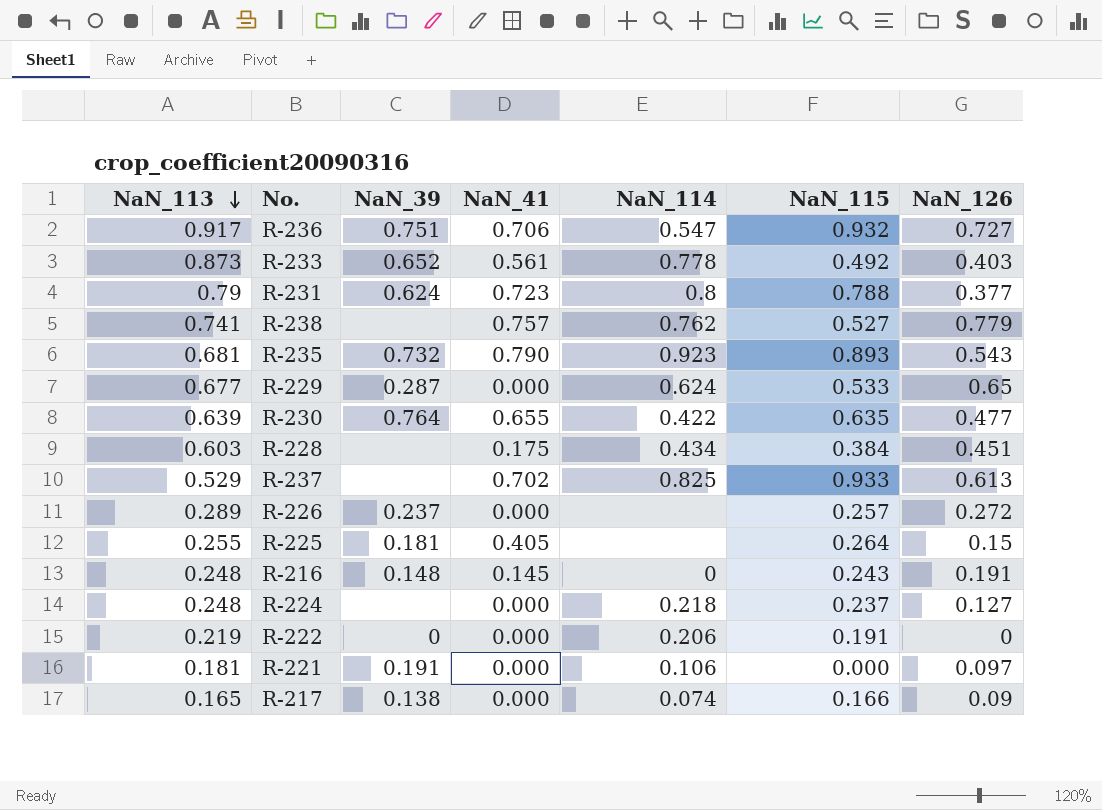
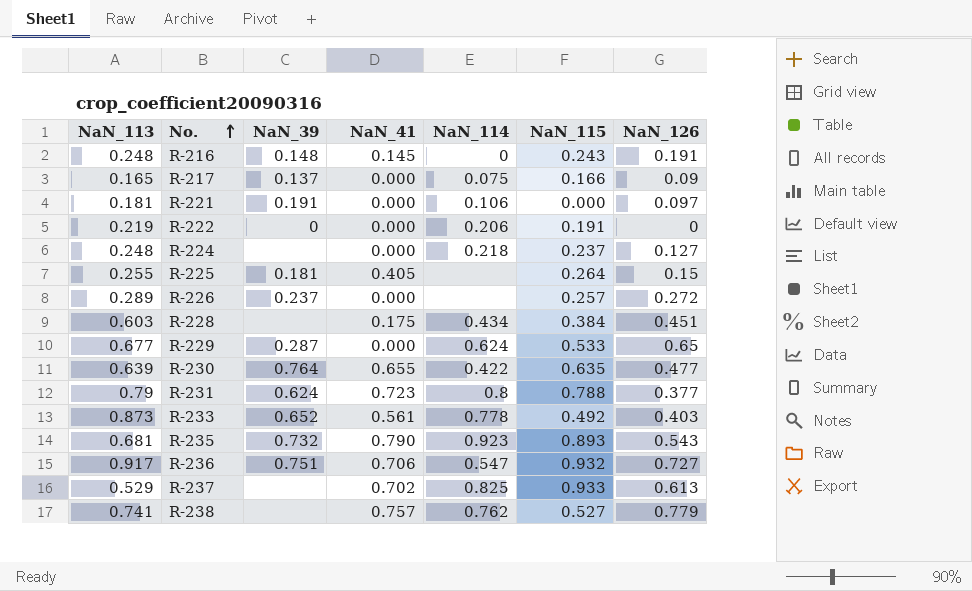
row order: NaN_113 descending -> No. ascending
R-217 | NaN_39: 0.138 -> 0.137
R-217 | NaN_114: 0.074 -> 0.075

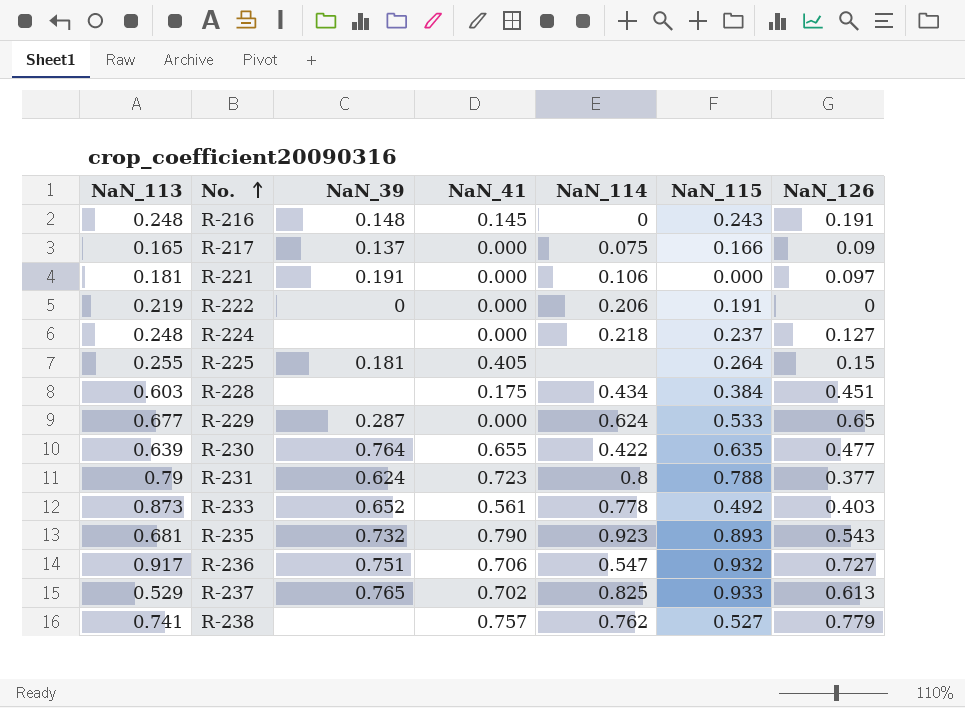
row R-226: 0.289 | 0.237 | 0.000 | none | 0.257 | 0.272 -> none
R-237 | NaN_39: none -> 0.765

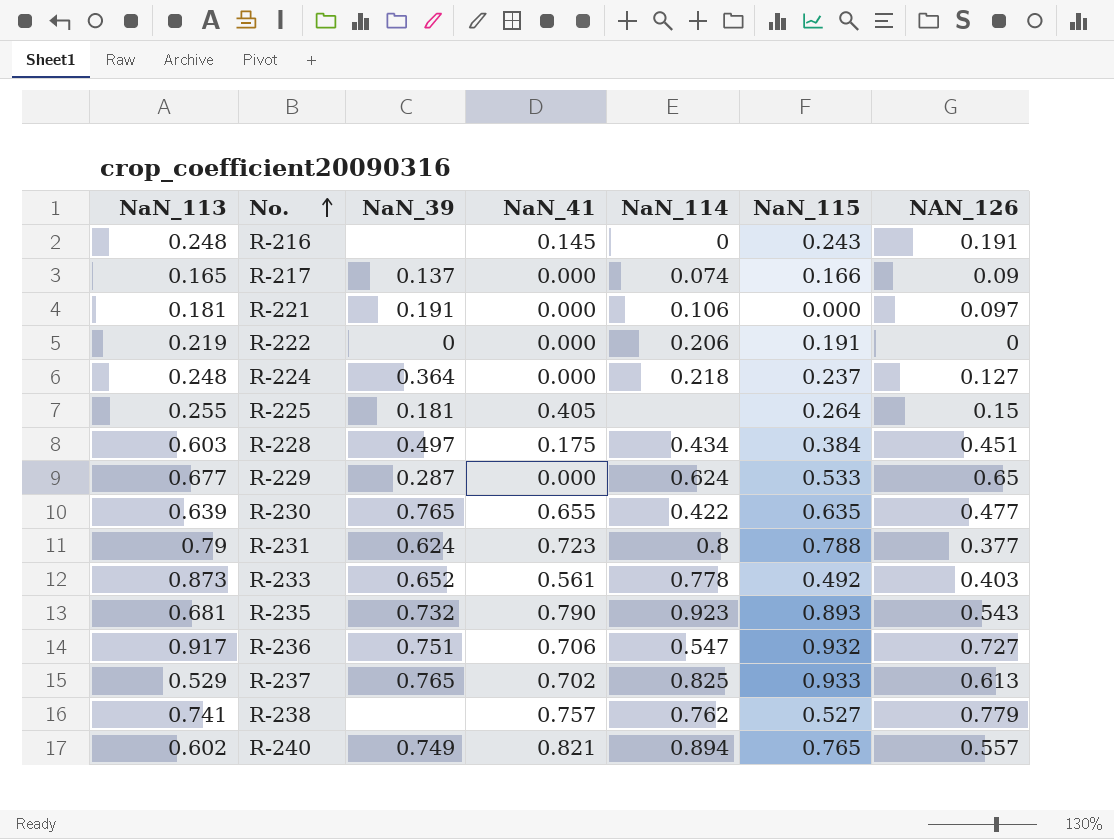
column name: NaN_126 -> NAN_126
R-216 | NaN_39: 0.148 -> none
R-217 | NaN_114: 0.075 -> 0.074
R-224 | NaN_39: none -> 0.364
R-228 | NaN_39: none -> 0.497
R-230 | NaN_39: 0.764 -> 0.765
row R-240: none -> 0.602 | 0.749 | 0.821 | 0.894 | 0.765 | 0.557

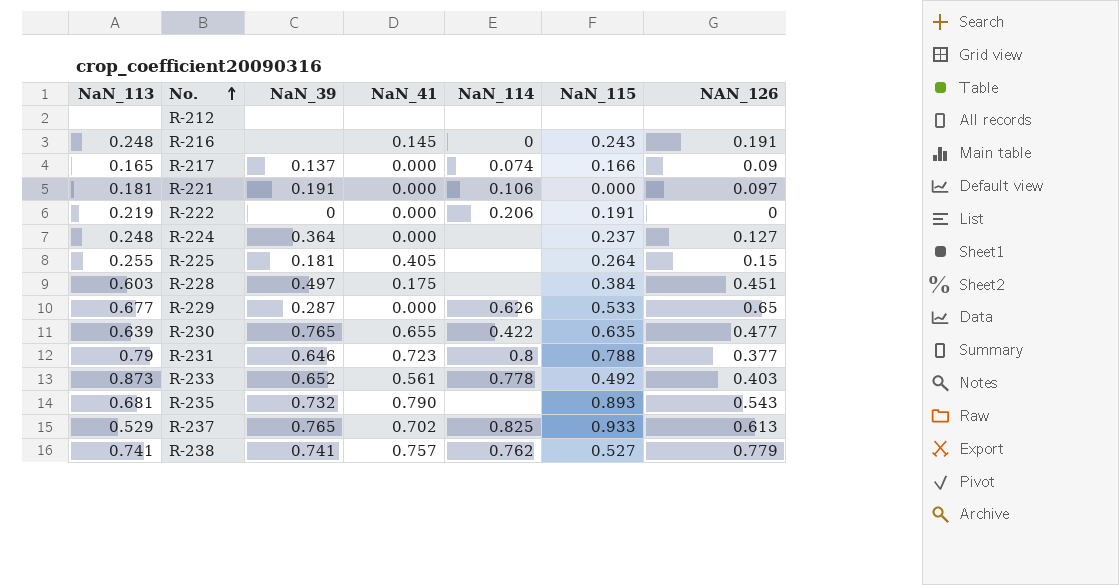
row R-236: 0.917 | 0.751 | 0.706 | 0.547 | 0.932 | 0.727 -> none
row R-240: 0.602 | 0.749 | 0.821 | 0.894 | 0.765 | 0.557 -> none
row R-212: none -> none | none | none | none | none | none
R-224 | NaN_114: 0.218 -> none
R-228 | NaN_114: 0.434 -> none
R-229 | NaN_114: 0.624 -> 0.626
R-231 | NaN_39: 0.624 -> 0.646
R-235 | NaN_114: 0.923 -> none
R-238 | NaN_39: none -> 0.741

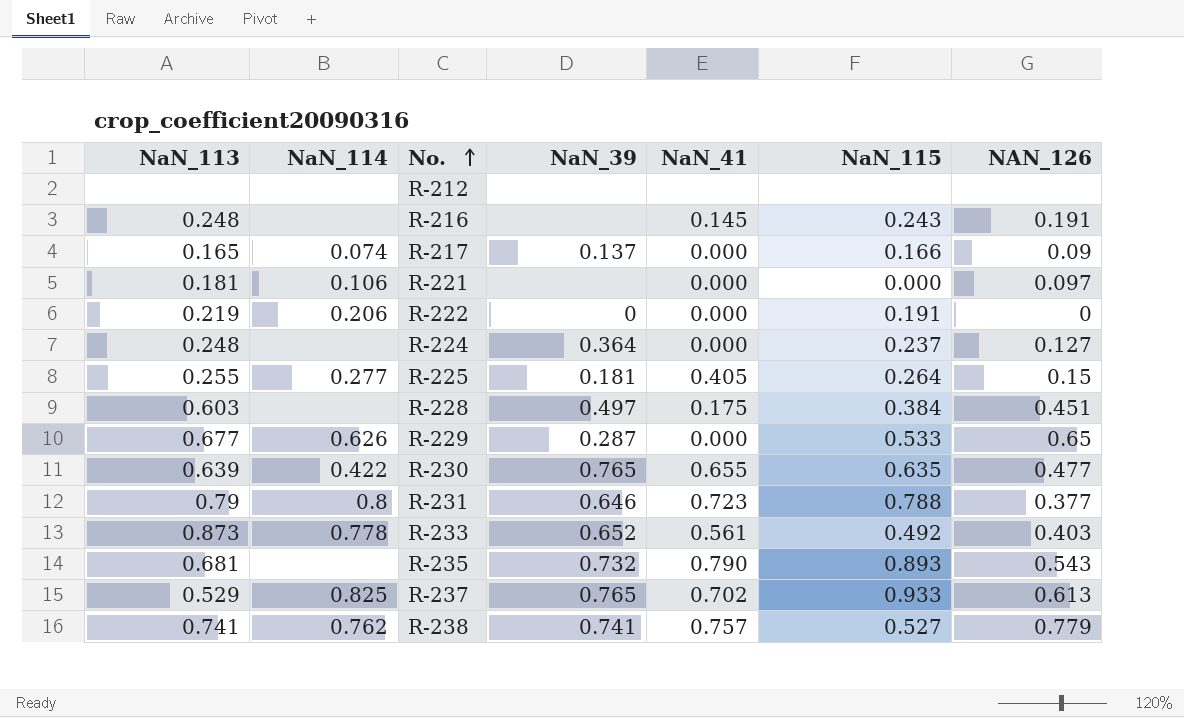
column NaN_114 | position: 5 -> 2
R-216 | NaN_114: 0 -> none
R-221 | NaN_39: 0.191 -> none
R-225 | NaN_114: none -> 0.277

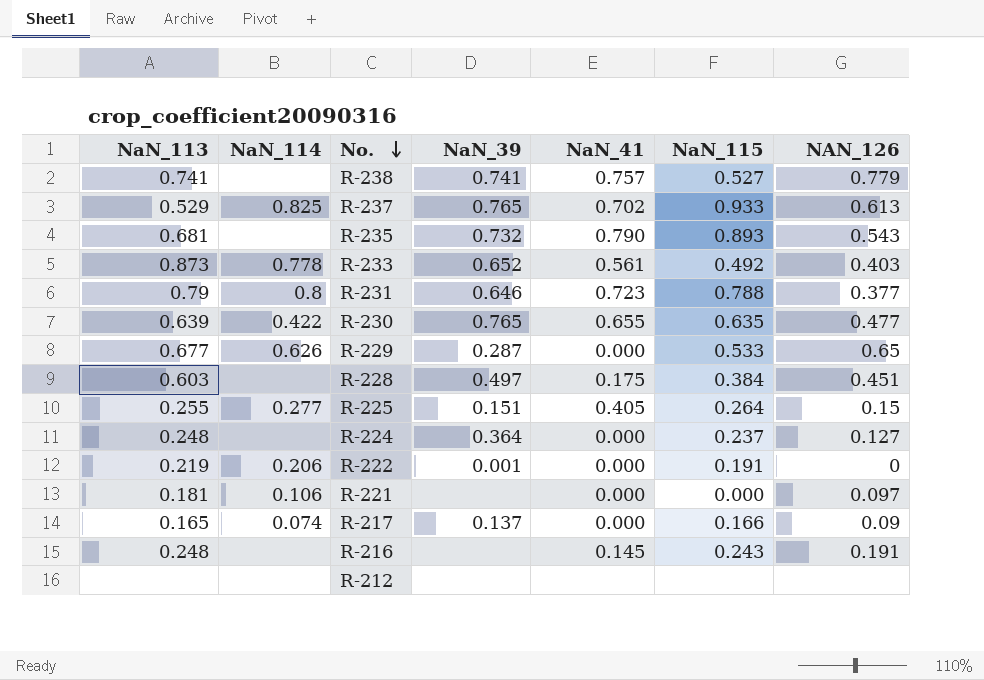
row order: No. ascending -> No. descending
R-238 | NaN_114: 0.762 -> none
R-225 | NaN_39: 0.181 -> 0.151
R-222 | NaN_39: 0 -> 0.001

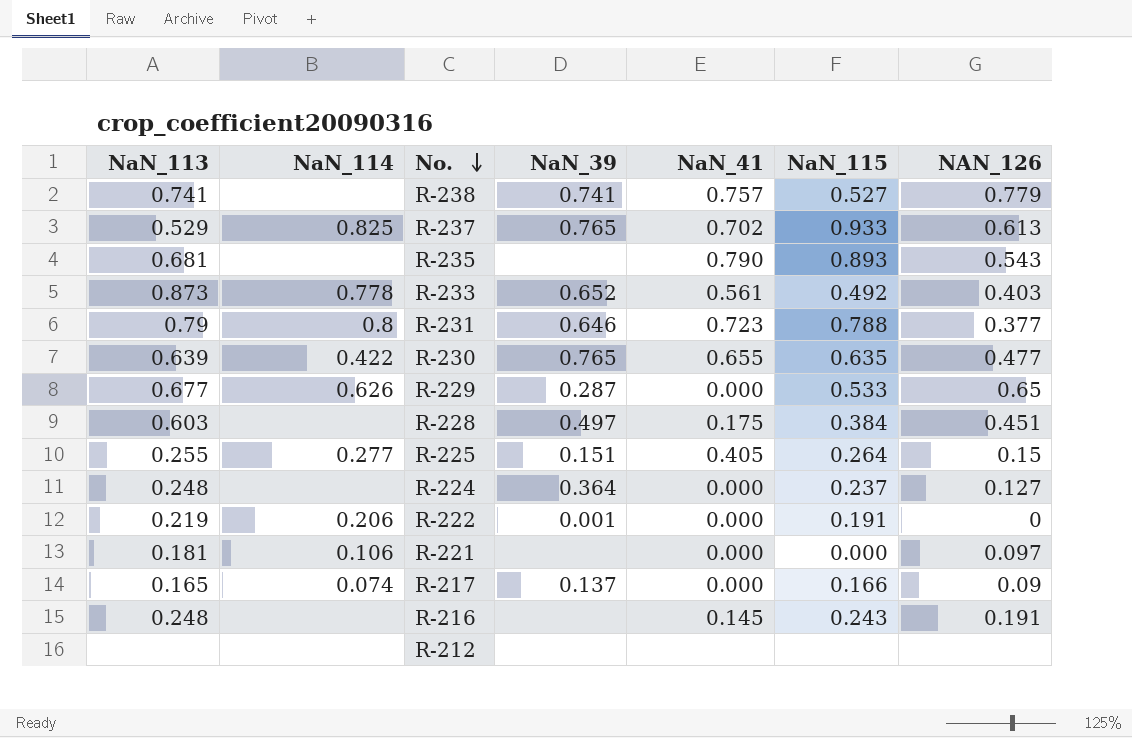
R-235 | NaN_39: 0.732 -> none

